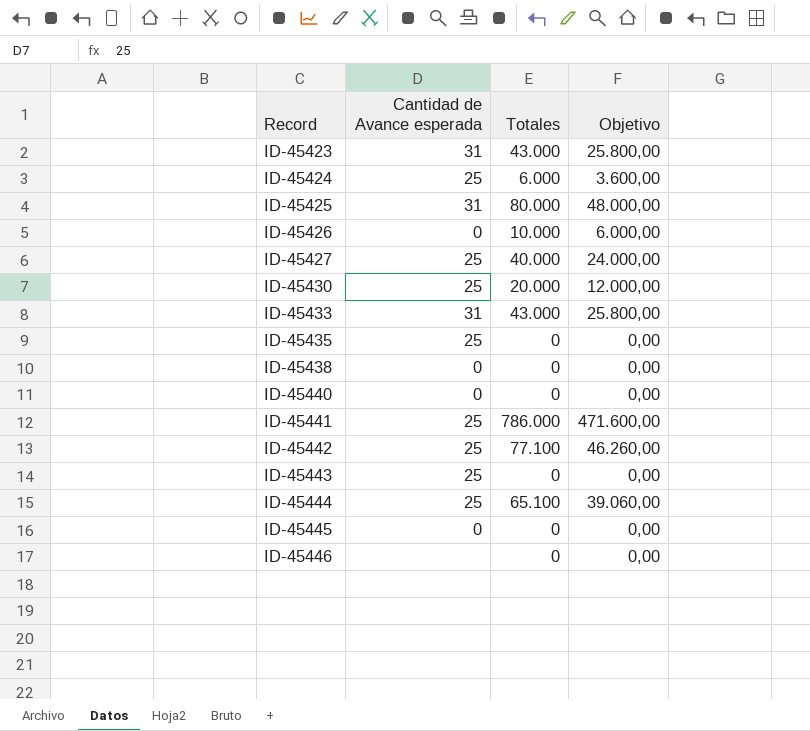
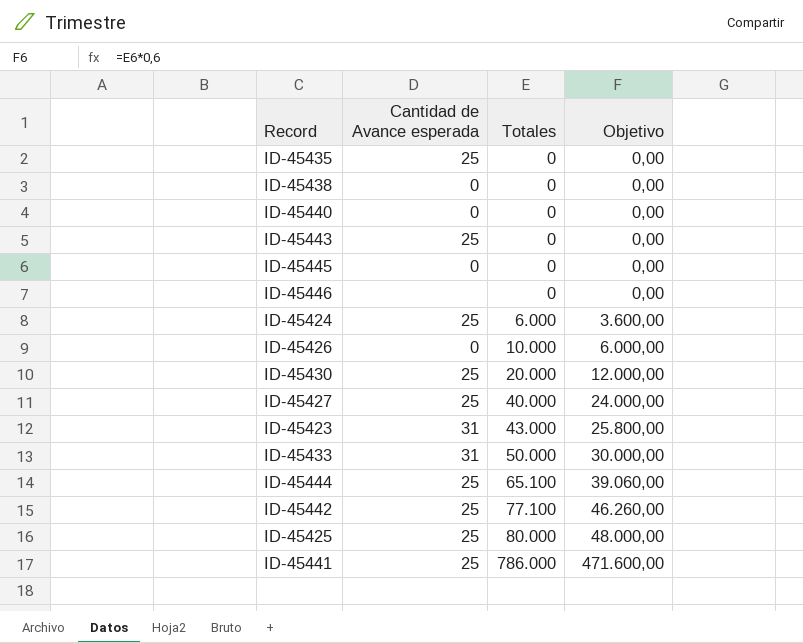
row order: Record ascending -> Totales ascending
ID-45433 | Totales: 43.000 -> 50.000
ID-45433 | Objetivo: 25.800,00 -> 30.000,00
ID-45425 | Cantidad de Avance esperada: 31 -> 25

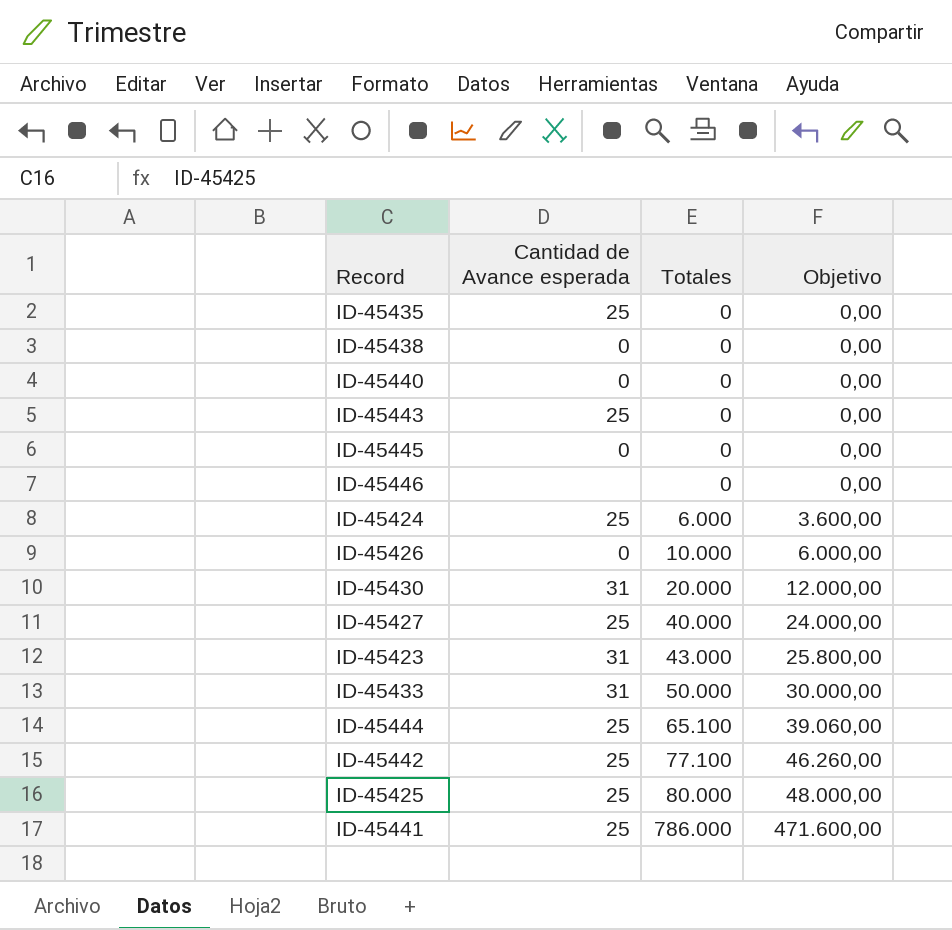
ID-45430 | Cantidad de Avance esperada: 25 -> 31

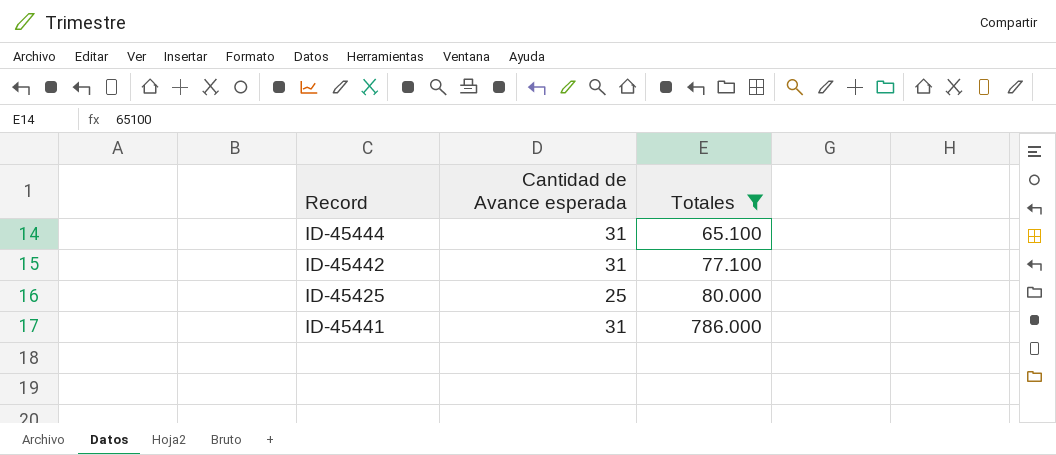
filter: none -> Totales >= 65.100
column Objetivo | formula: [Totales] * 0,6 -> none
ID-45444 | Cantidad de Avance esperada: 25 -> 31
ID-45442 | Cantidad de Avance esperada: 25 -> 31
ID-45441 | Cantidad de Avance esperada: 25 -> 31

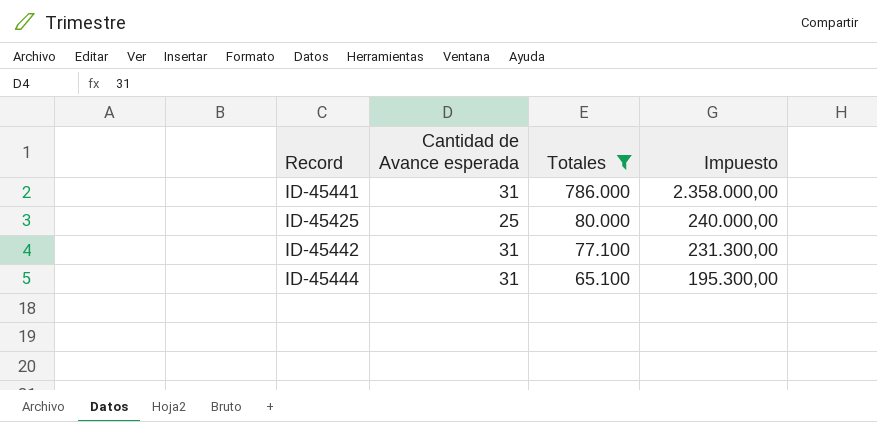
row order: Totales ascending -> Totales descending
column Impuesto | formula: none -> [Totales] * 3

